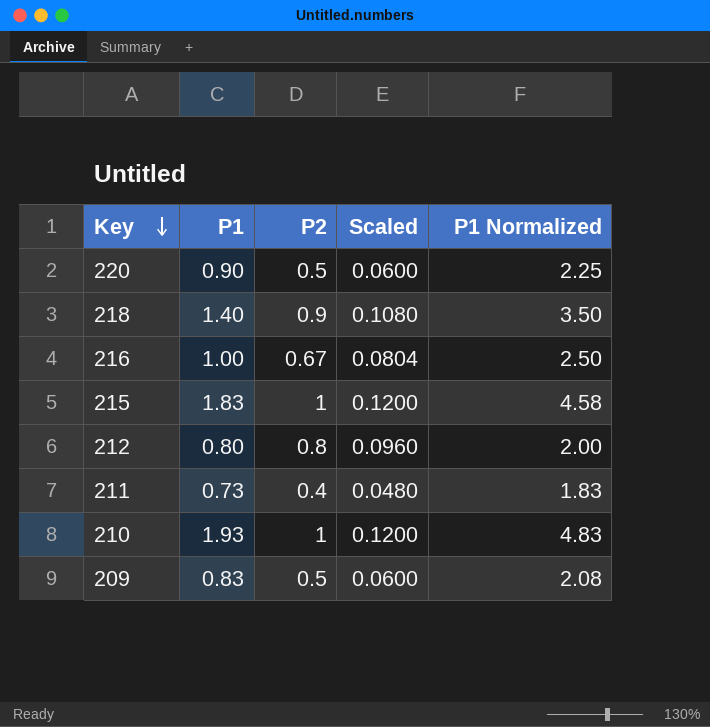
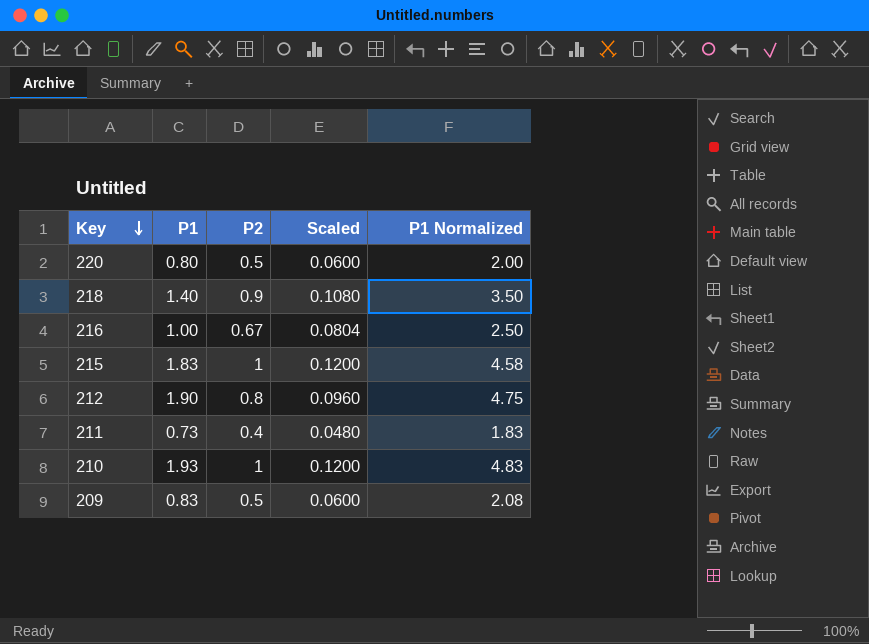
220 | P1: 0.90 -> 0.80
220 | P1 Normalized: 2.25 -> 2.00
212 | P1: 0.80 -> 1.90
212 | P1 Normalized: 2.00 -> 4.75

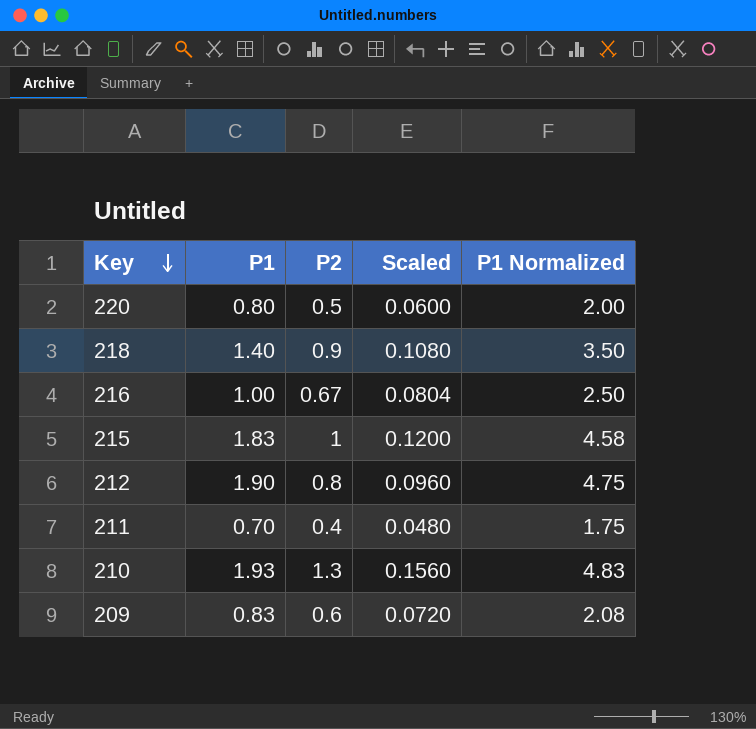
211 | P1: 0.73 -> 0.70
211 | P1 Normalized: 1.83 -> 1.75
210 | P2: 1 -> 1.3
210 | Scaled: 0.1200 -> 0.1560
209 | P2: 0.5 -> 0.6
209 | Scaled: 0.0600 -> 0.0720

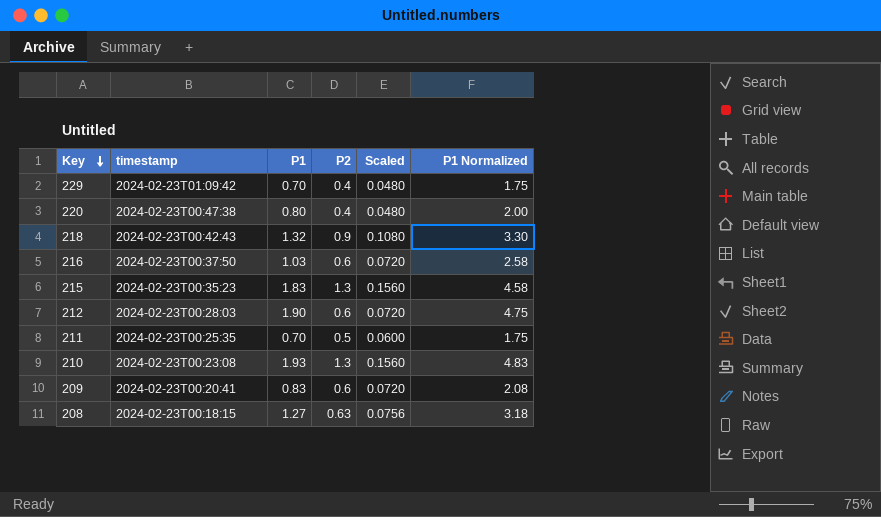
column timestamp | position: none -> 2
row 229: none -> 2024-02-23T01:09:42 | 0.70 | 0.4 | 0.0480 | 1.75
220 | P2: 0.5 -> 0.4
220 | Scaled: 0.0600 -> 0.0480
218 | P1: 1.40 -> 1.32
218 | P1 Normalized: 3.50 -> 3.30
216 | P1: 1.00 -> 1.03
216 | P2: 0.67 -> 0.6
216 | Scaled: 0.0804 -> 0.0720
216 | P1 Normalized: 2.50 -> 2.58
215 | P2: 1 -> 1.3
215 | Scaled: 0.1200 -> 0.1560
212 | P2: 0.8 -> 0.6
212 | Scaled: 0.0960 -> 0.0720
211 | P2: 0.4 -> 0.5
211 | Scaled: 0.0480 -> 0.0600
row 208: none -> 2024-02-23T00:18:15 | 1.27 | 0.63 | 0.0756 | 3.18

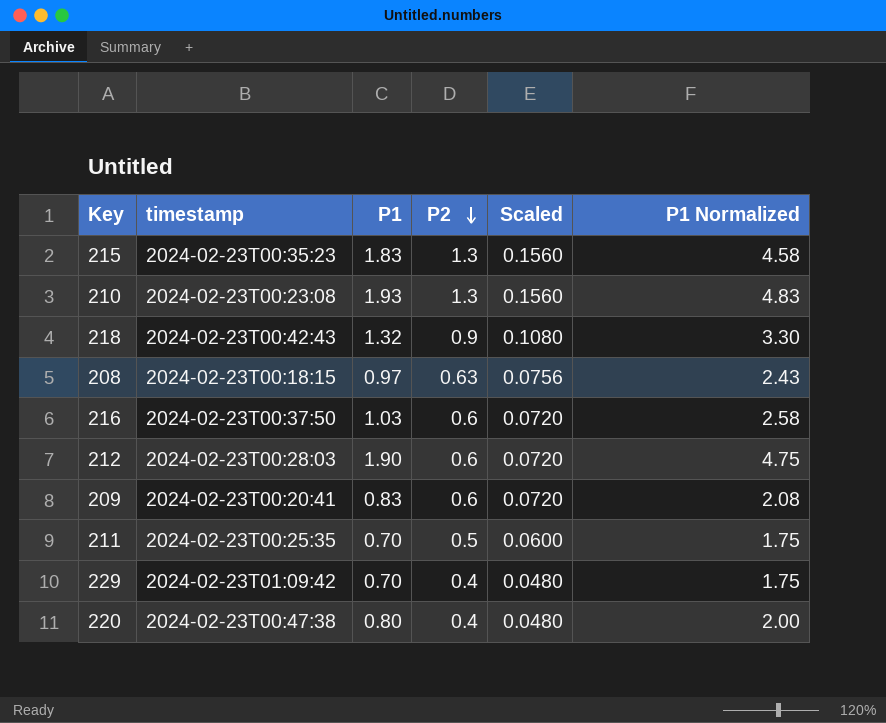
row order: Key descending -> P2 descending
208 | P1: 1.27 -> 0.97
208 | P1 Normalized: 3.18 -> 2.43

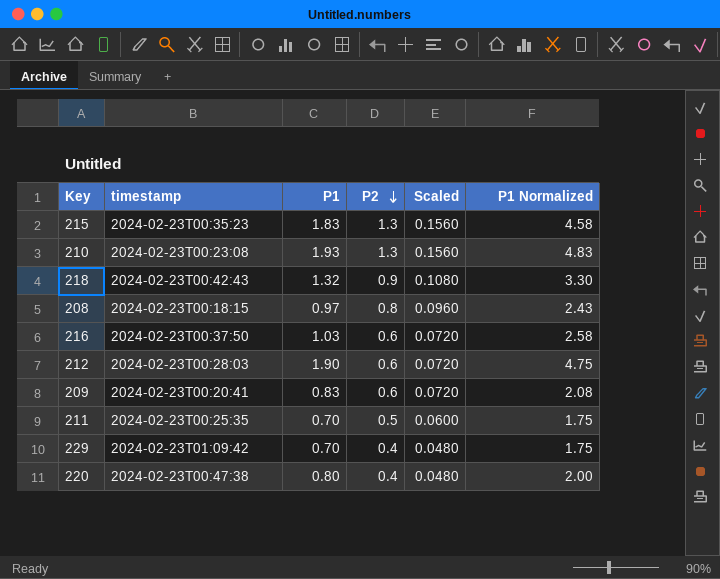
208 | P2: 0.63 -> 0.8
208 | Scaled: 0.0756 -> 0.0960

